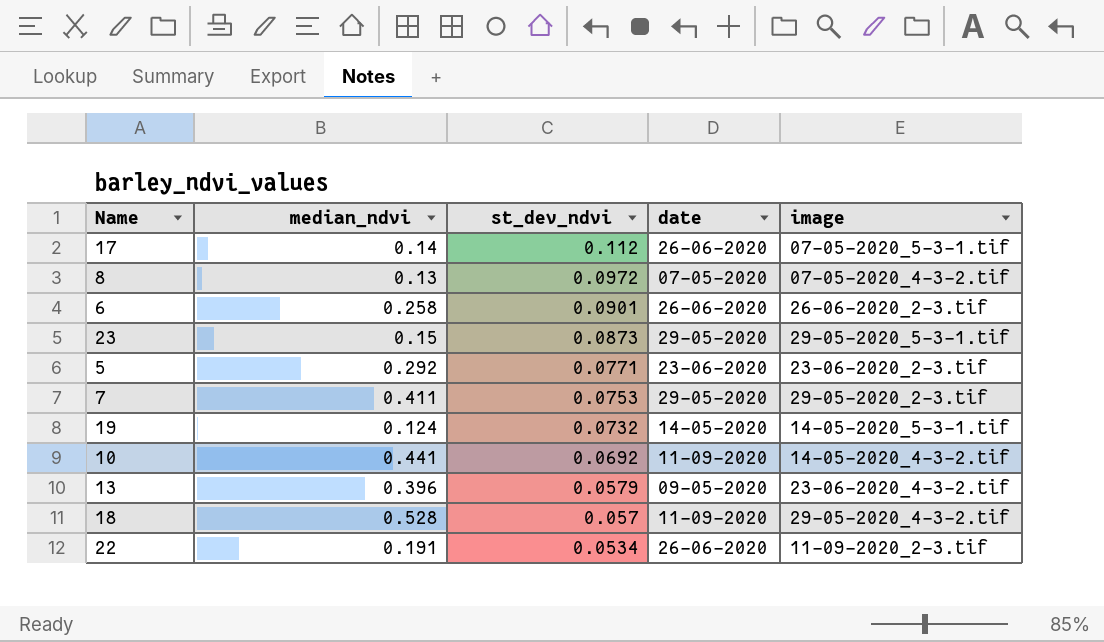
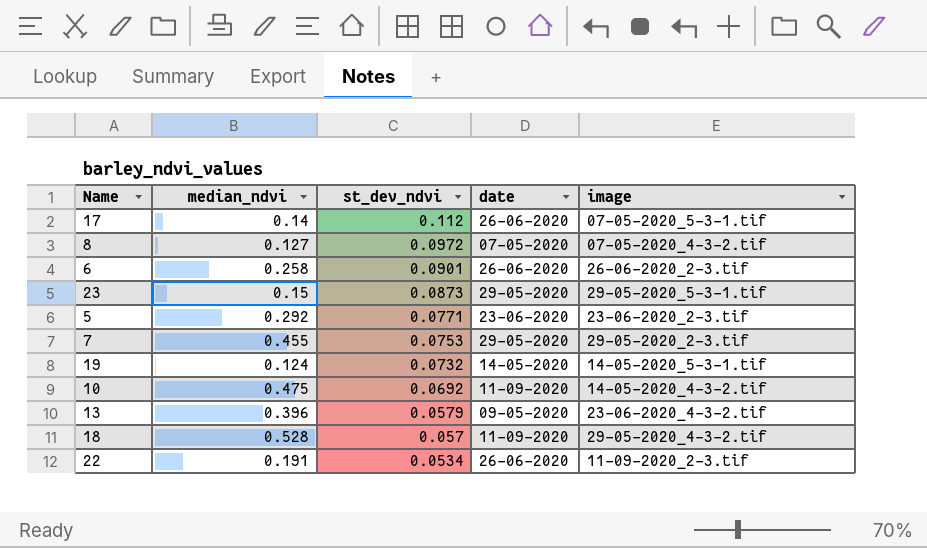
8 | median_ndvi: 0.13 -> 0.127
7 | median_ndvi: 0.411 -> 0.455
10 | median_ndvi: 0.441 -> 0.475

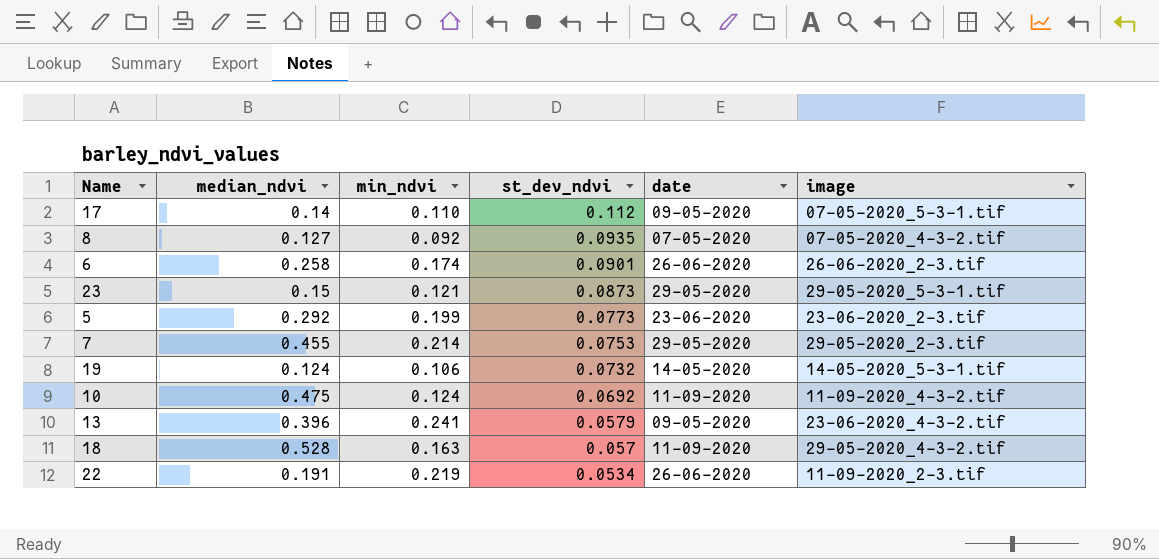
column min_ndvi | position: none -> 3
17 | date: 26-06-2020 -> 09-05-2020
8 | st_dev_ndvi: 0.0972 -> 0.0935
5 | st_dev_ndvi: 0.0771 -> 0.0773
10 | image: 14-05-2020_4-3-2.tif -> 11-09-2020_4-3-2.tif

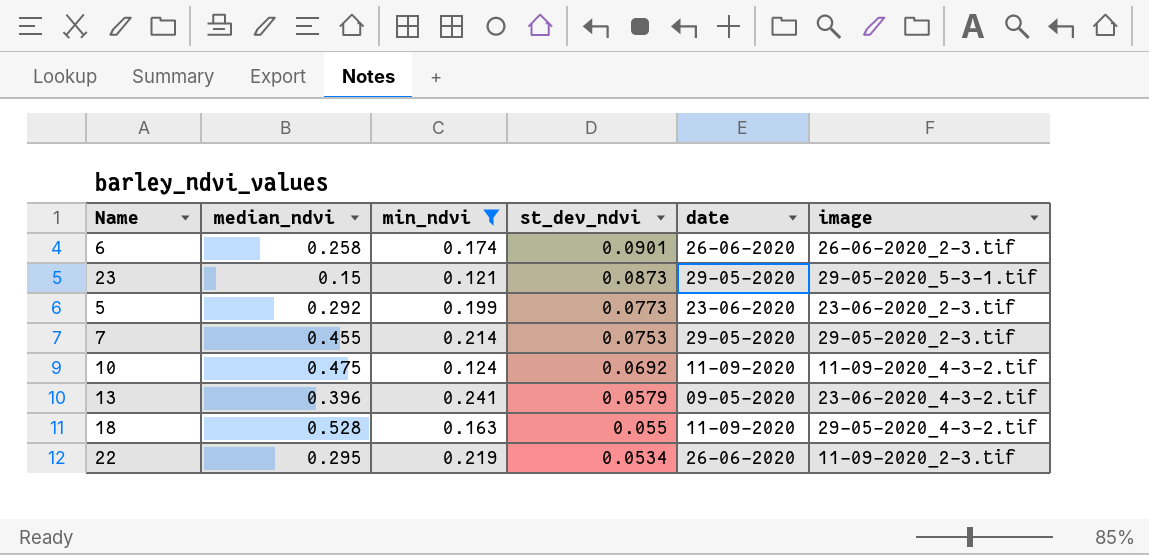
filter: none -> min_ndvi >= 0.121
18 | st_dev_ndvi: 0.057 -> 0.055
22 | median_ndvi: 0.191 -> 0.295

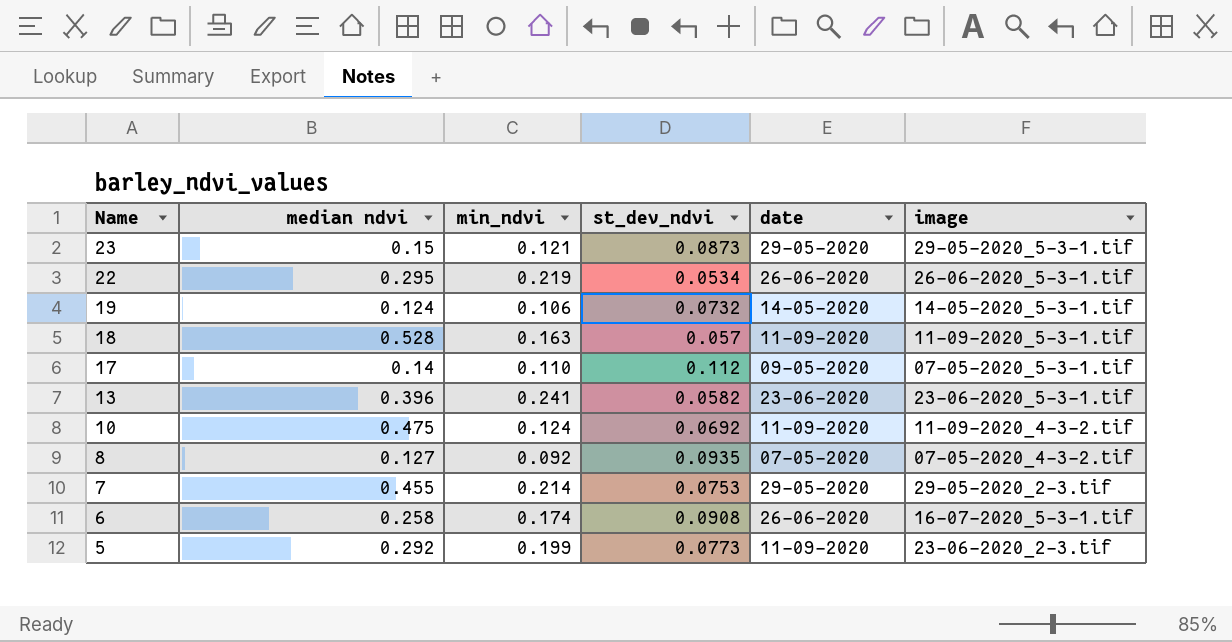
filter: min_ndvi >= 0.121 -> none
row order: st_dev_ndvi descending -> Name descending
column name: median_ndvi -> median ndvi
22 | image: 11-09-2020_2-3.tif -> 26-06-2020_5-3-1.tif
18 | st_dev_ndvi: 0.055 -> 0.057
18 | image: 29-05-2020_4-3-2.tif -> 11-09-2020_5-3-1.tif
13 | st_dev_ndvi: 0.0579 -> 0.0582
13 | date: 09-05-2020 -> 23-06-2020
13 | image: 23-06-2020_4-3-2.tif -> 23-06-2020_5-3-1.tif
6 | st_dev_ndvi: 0.0901 -> 0.0908
6 | image: 26-06-2020_2-3.tif -> 16-07-2020_5-3-1.tif
5 | date: 23-06-2020 -> 11-09-2020

